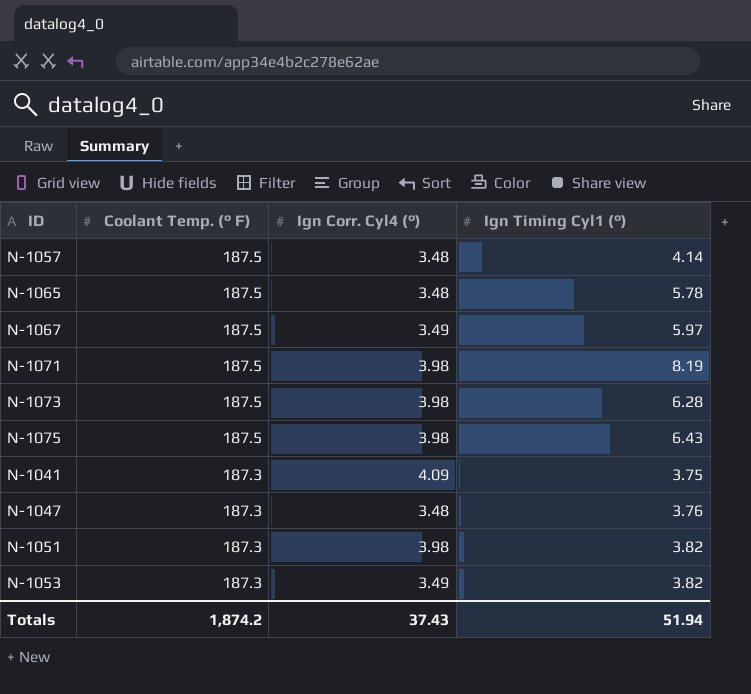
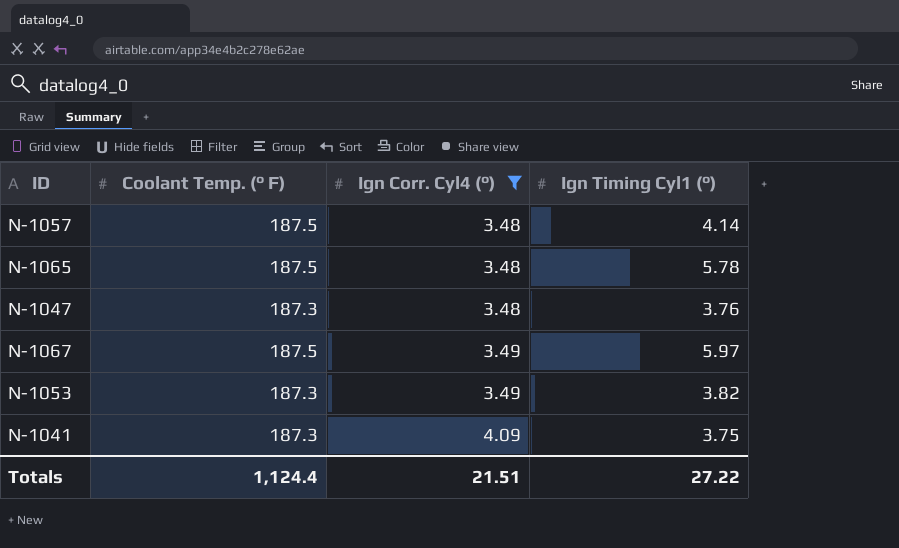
filter: none -> Ign Corr. Cyl4 (°) != 3.98
row order: Coolant Temp. (° F) descending -> Ign Corr. Cyl4 (°) ascending
Totals | Coolant Temp. (° F): 1,874.2 -> 1,124.4
Totals | Ign Corr. Cyl4 (°): 37.43 -> 21.51
Totals | Ign Timing Cyl1 (°): 51.94 -> 27.22

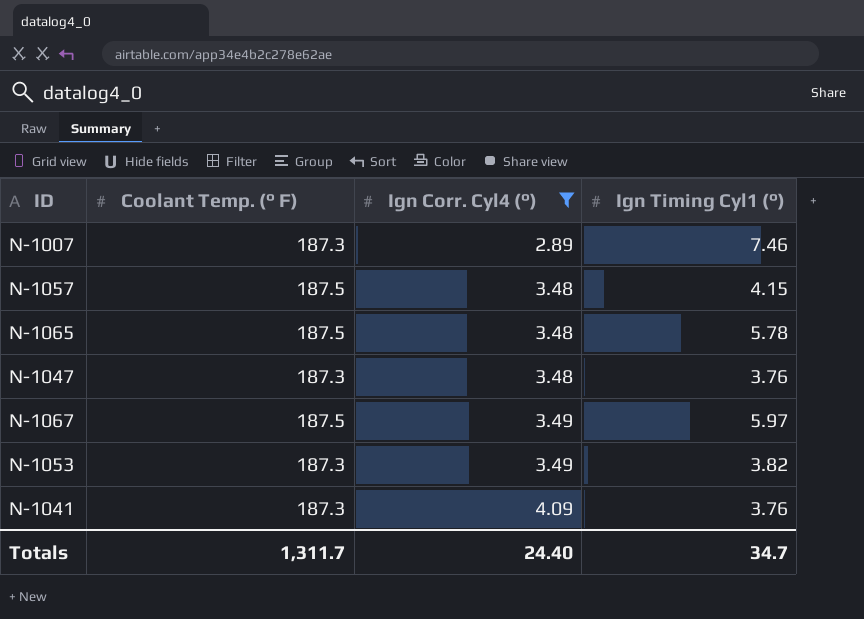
row N-1007: none -> 187.3 | 2.89 | 7.46
N-1057 | Ign Timing Cyl1 (°): 4.14 -> 4.15
N-1041 | Ign Timing Cyl1 (°): 3.75 -> 3.76
Totals | Coolant Temp. (° F): 1,124.4 -> 1,311.7
Totals | Ign Corr. Cyl4 (°): 21.51 -> 24.40
Totals | Ign Timing Cyl1 (°): 27.22 -> 34.7

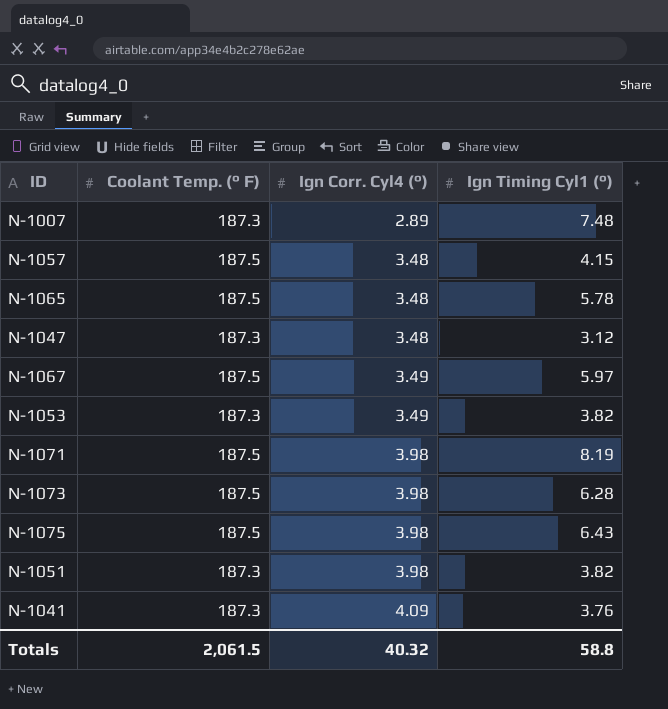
filter: Ign Corr. Cyl4 (°) != 3.98 -> none
N-1007 | Ign Timing Cyl1 (°): 7.46 -> 7.48
N-1047 | Ign Timing Cyl1 (°): 3.76 -> 3.12
Totals | Coolant Temp. (° F): 1,311.7 -> 2,061.5
Totals | Ign Corr. Cyl4 (°): 24.40 -> 40.32
Totals | Ign Timing Cyl1 (°): 34.7 -> 58.8

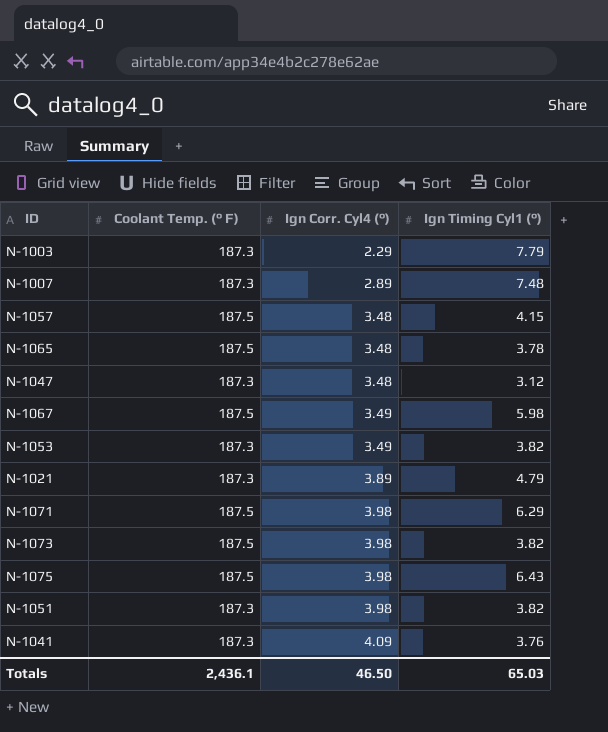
row N-1003: none -> 187.3 | 2.29 | 7.79
N-1065 | Ign Timing Cyl1 (°): 5.78 -> 3.78
N-1067 | Ign Timing Cyl1 (°): 5.97 -> 5.98
row N-1021: none -> 187.3 | 3.89 | 4.79
N-1071 | Ign Timing Cyl1 (°): 8.19 -> 6.29
N-1073 | Ign Timing Cyl1 (°): 6.28 -> 3.82
Totals | Coolant Temp. (° F): 2,061.5 -> 2,436.1
Totals | Ign Corr. Cyl4 (°): 40.32 -> 46.50
Totals | Ign Timing Cyl1 (°): 58.8 -> 65.03

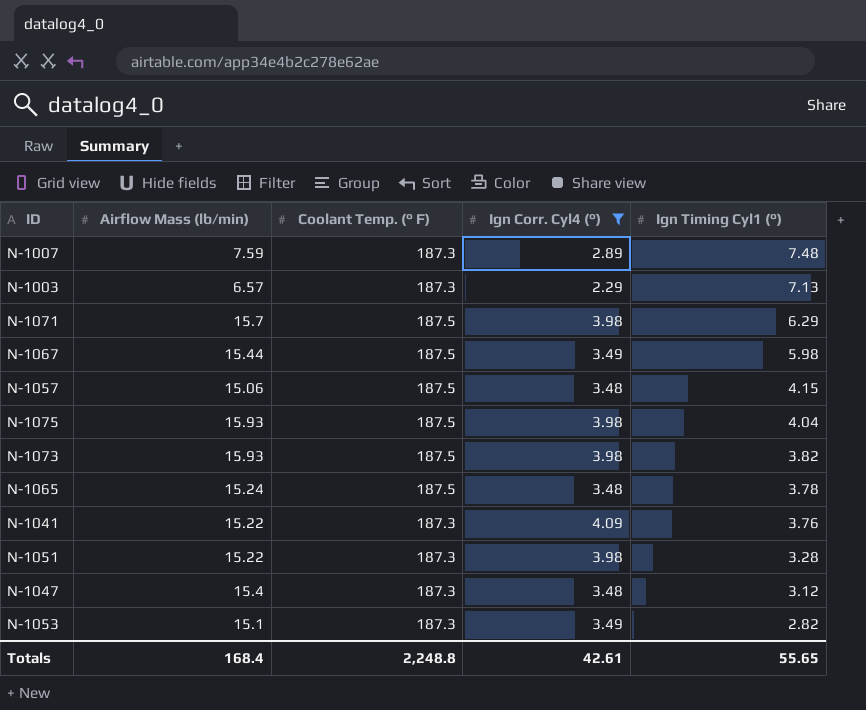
filter: none -> Ign Corr. Cyl4 (°) != 3.89
row order: Ign Corr. Cyl4 (°) ascending -> Ign Timing Cyl1 (°) descending
column Airflow Mass (lb/min) | position: none -> 2
N-1003 | Ign Timing Cyl1 (°): 7.79 -> 7.13
N-1075 | Ign Timing Cyl1 (°): 6.43 -> 4.04
N-1051 | Ign Timing Cyl1 (°): 3.82 -> 3.28
N-1053 | Ign Timing Cyl1 (°): 3.82 -> 2.82
Totals | Coolant Temp. (° F): 2,436.1 -> 2,248.8
Totals | Ign Corr. Cyl4 (°): 46.50 -> 42.61
Totals | Ign Timing Cyl1 (°): 65.03 -> 55.65

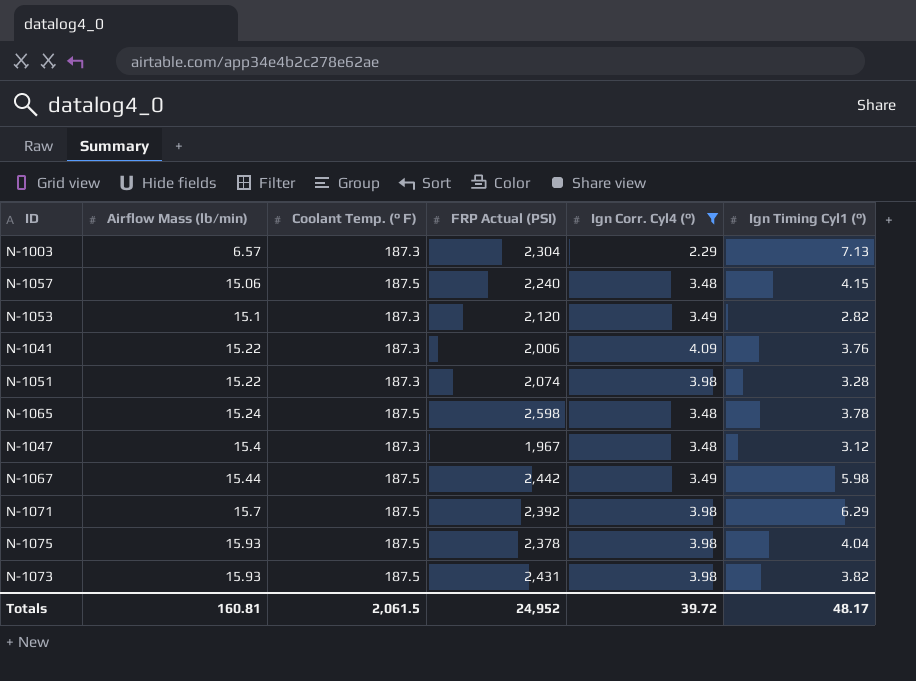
row order: Ign Timing Cyl1 (°) descending -> Airflow Mass (lb/min) ascending
column FRP Actual (PSI) | position: none -> 4
row N-1007: 7.59 | 187.3 | 2.89 | 7.48 -> none
Totals | Airflow Mass (lb/min): 168.4 -> 160.81
Totals | Coolant Temp. (° F): 2,248.8 -> 2,061.5
Totals | Ign Corr. Cyl4 (°): 42.61 -> 39.72
Totals | Ign Timing Cyl1 (°): 55.65 -> 48.17

